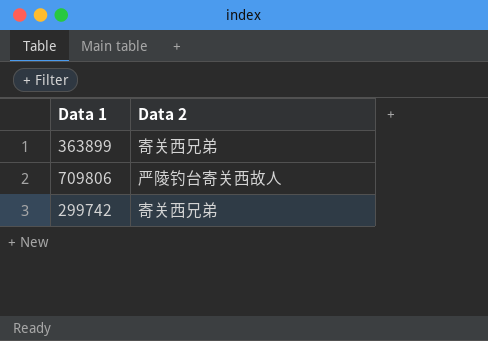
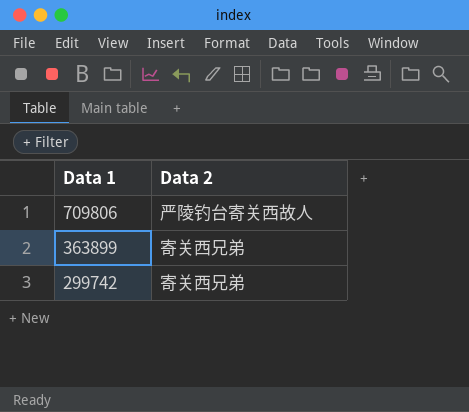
row order: none -> Data 1 descending

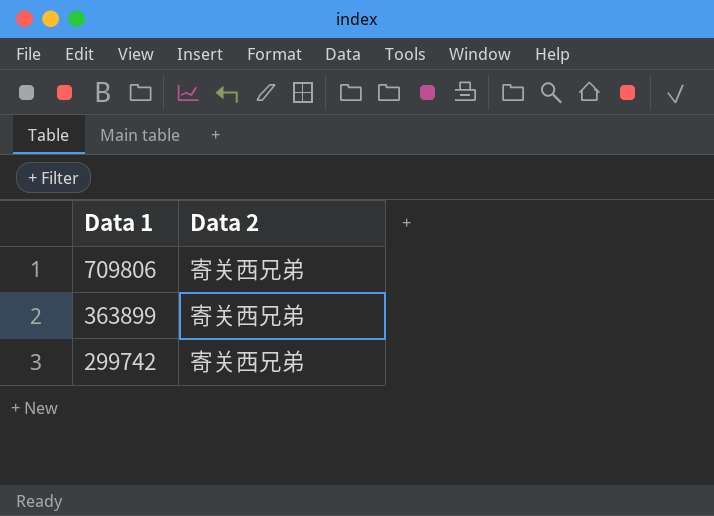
709806 | Data 2: 严陵钓台寄关西故人 -> 寄关西兄弟

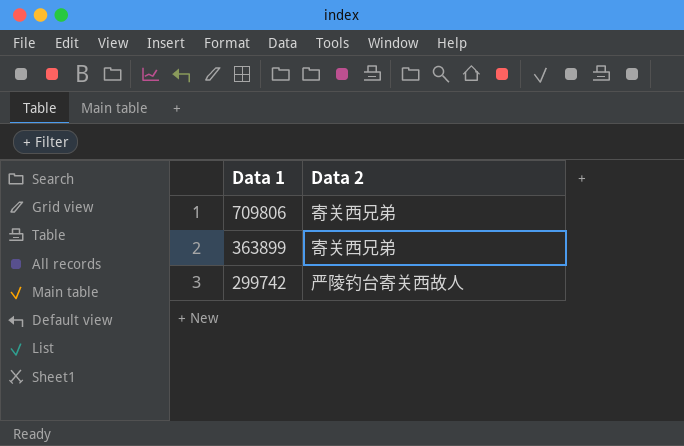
299742 | Data 2: 寄关西兄弟 -> 严陵钓台寄关西故人

